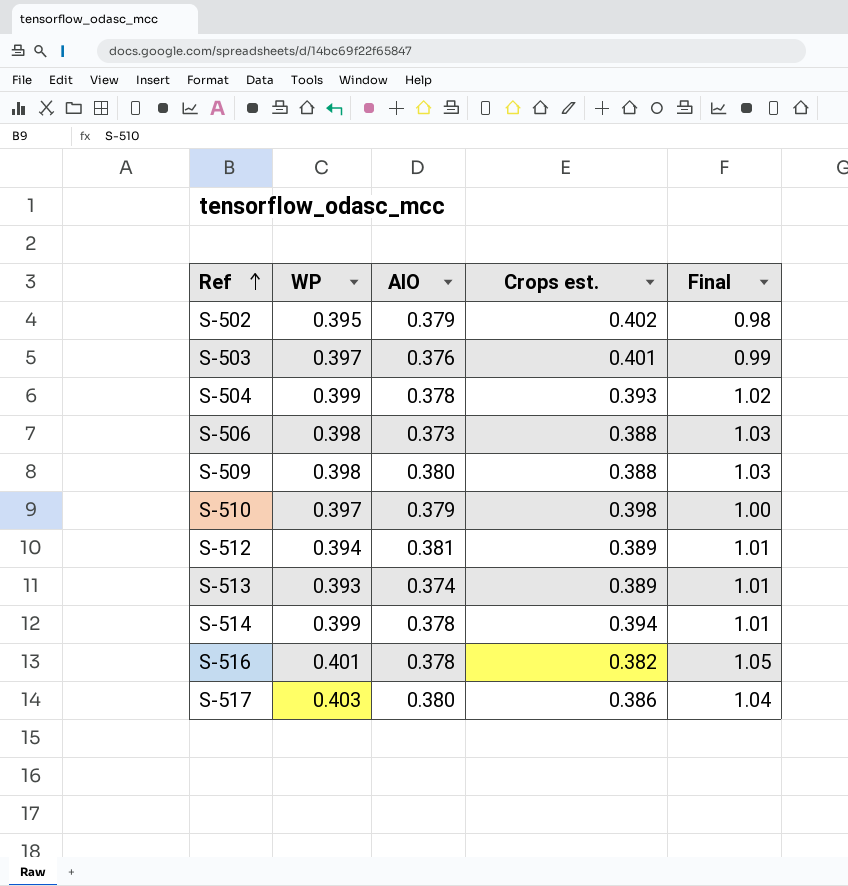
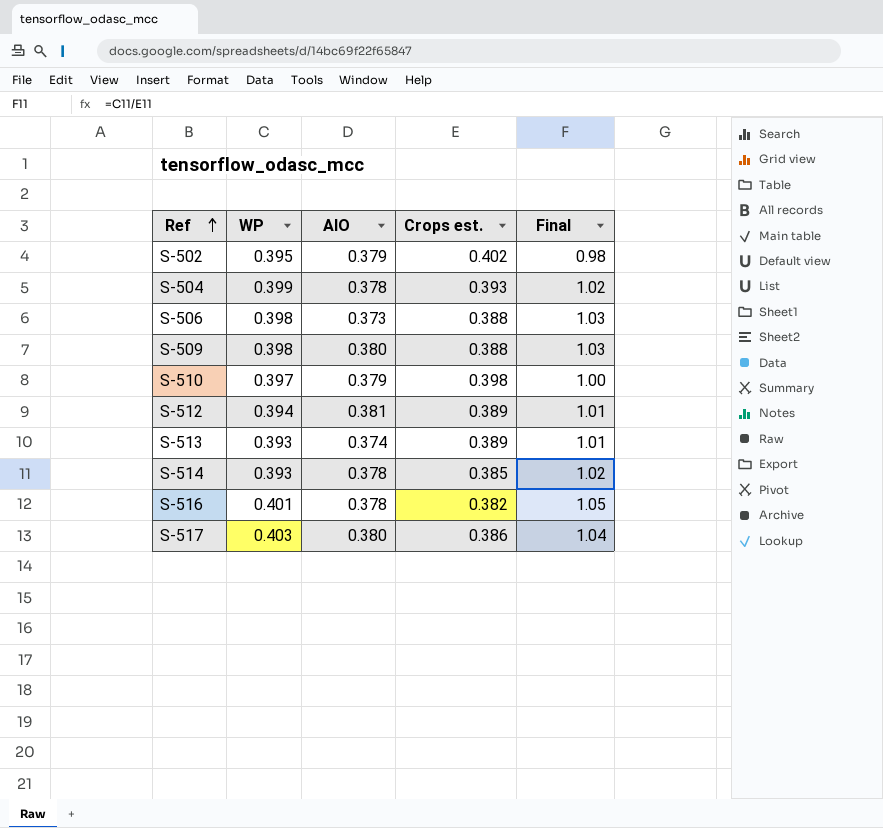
row S-503: 0.397 | 0.376 | 0.401 | 0.99 -> none
S-514 | WP: 0.399 -> 0.393
S-514 | Crops est.: 0.394 -> 0.385
S-514 | Final: 1.01 -> 1.02

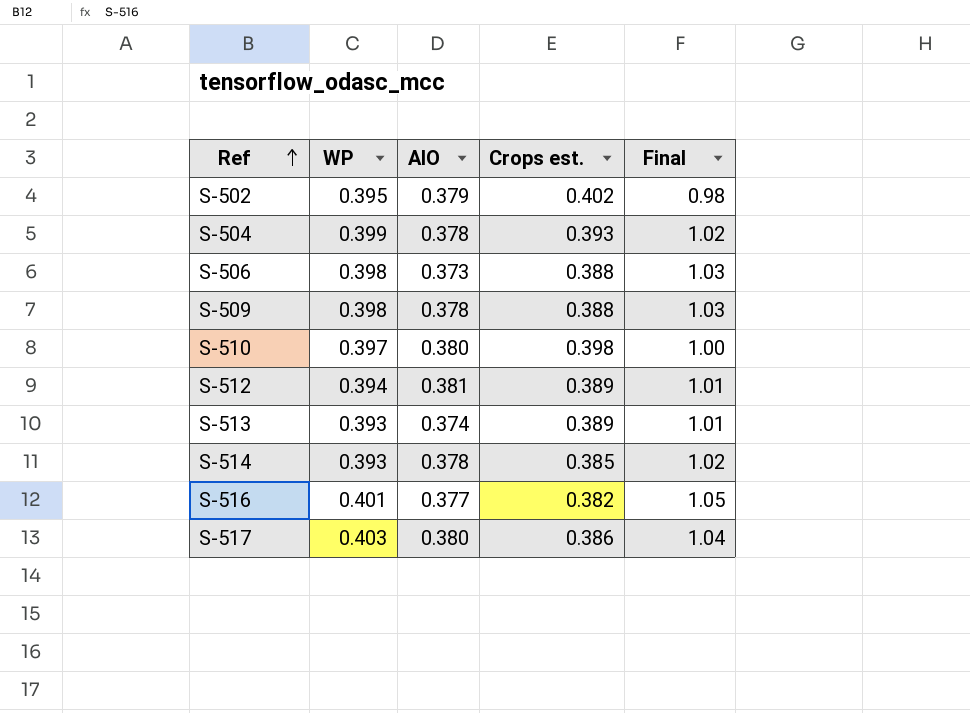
S-509 | AIO: 0.380 -> 0.378
S-510 | AIO: 0.379 -> 0.380
S-516 | AIO: 0.378 -> 0.377

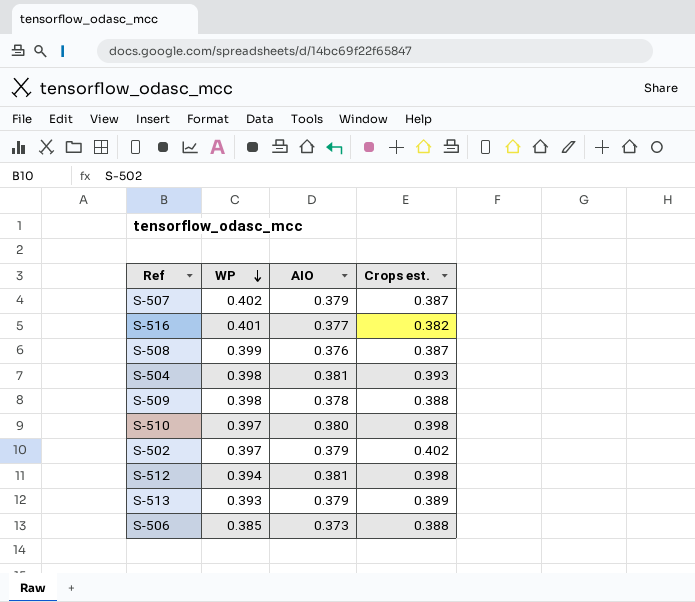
row order: Ref ascending -> WP descending
column Final | formula: [WP] / [Crops est.] -> none
row S-514: 0.393 | 0.378 | 0.385 | 1.02 -> none
row S-517: 0.403 | 0.380 | 0.386 | 1.04 -> none
row S-507: none -> 0.402 | 0.379 | 0.387
row S-508: none -> 0.399 | 0.376 | 0.387
S-504 | WP: 0.399 -> 0.398
S-504 | AIO: 0.378 -> 0.381
S-502 | WP: 0.395 -> 0.397
S-512 | Crops est.: 0.389 -> 0.398
S-513 | AIO: 0.374 -> 0.379
S-506 | WP: 0.398 -> 0.385

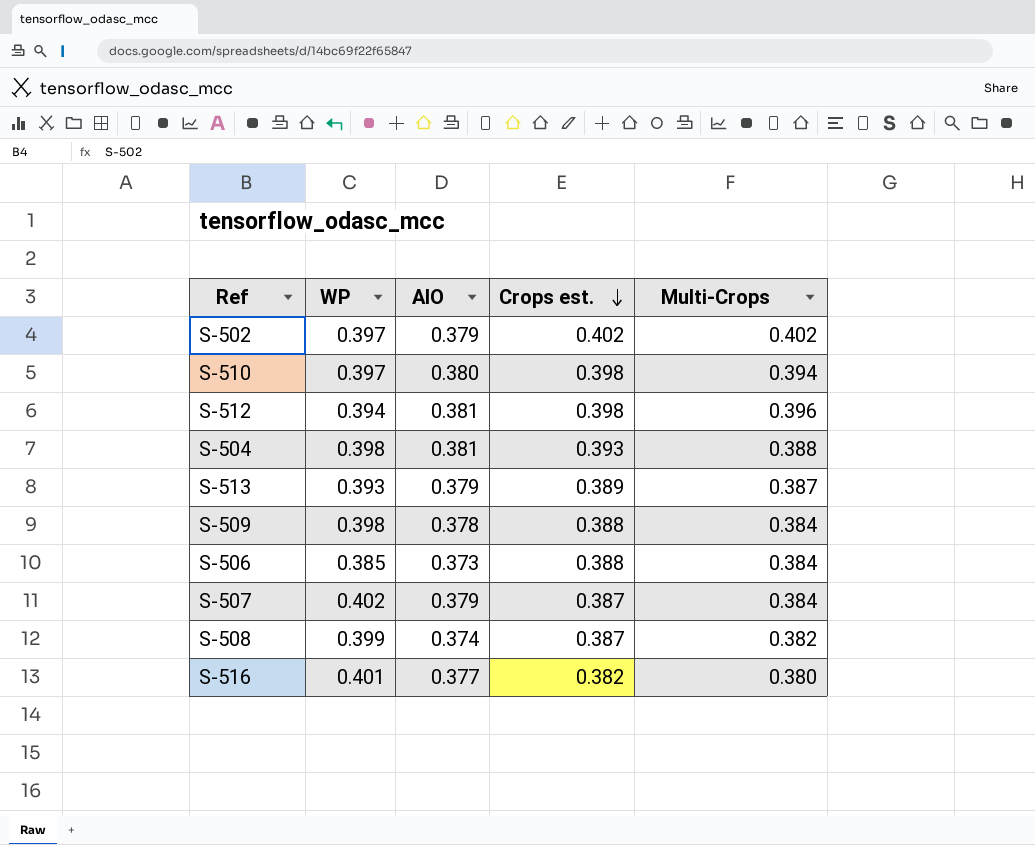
row order: WP descending -> Crops est. descending
column Multi-Crops | position: none -> 5
S-508 | AIO: 0.376 -> 0.374

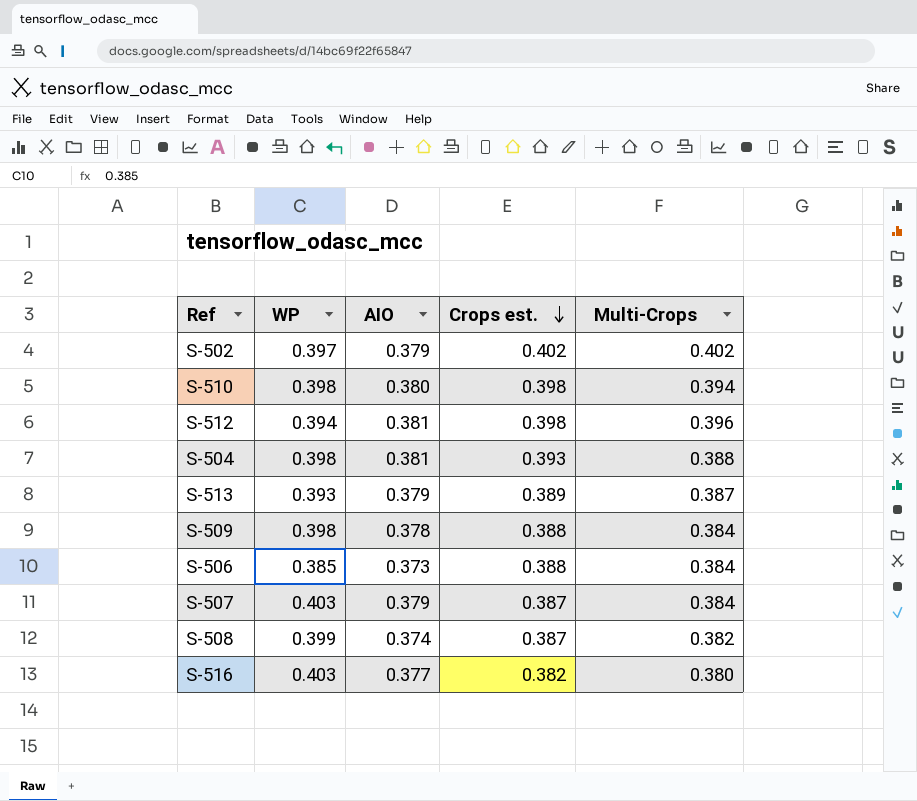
S-510 | WP: 0.397 -> 0.398
S-507 | WP: 0.402 -> 0.403
S-516 | WP: 0.401 -> 0.403

